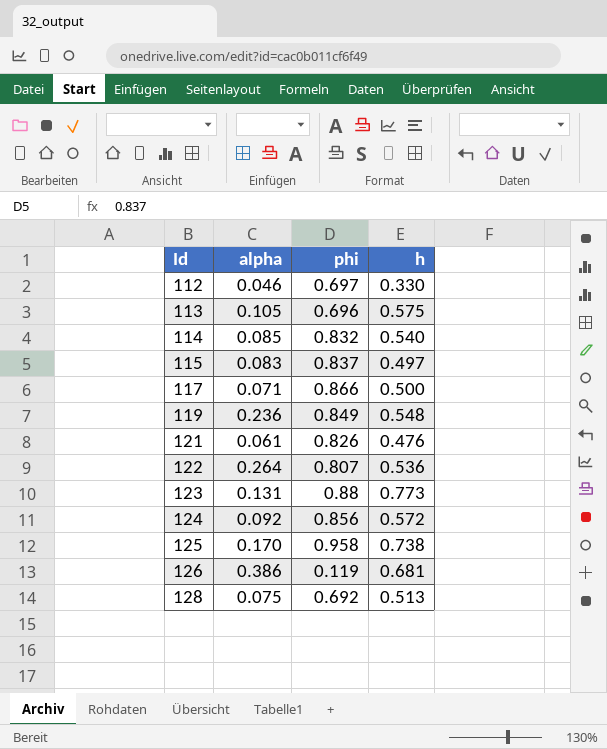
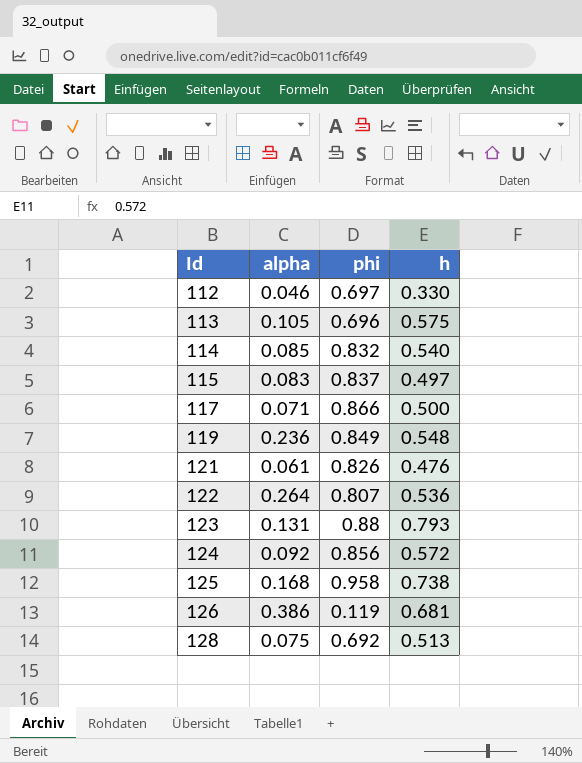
123 | h: 0.773 -> 0.793
125 | alpha: 0.170 -> 0.168

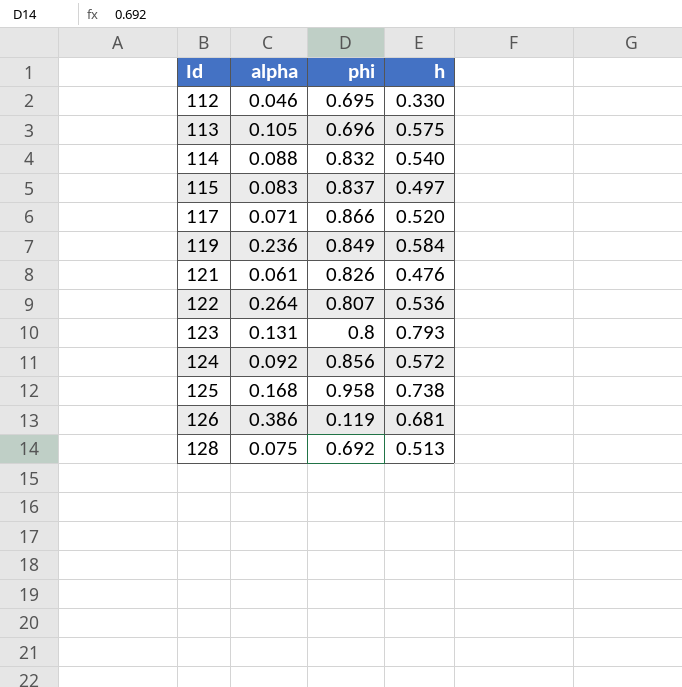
112 | phi: 0.697 -> 0.695
114 | alpha: 0.085 -> 0.088
117 | h: 0.500 -> 0.520
119 | h: 0.548 -> 0.584
123 | phi: 0.88 -> 0.8

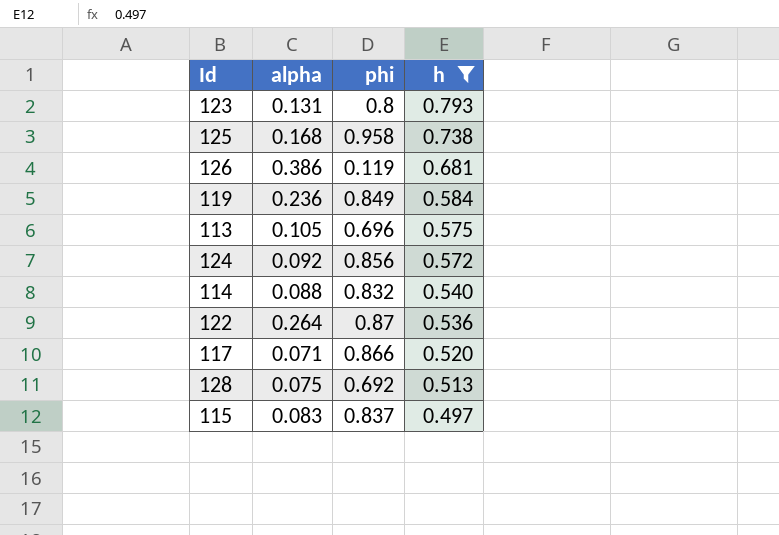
filter: none -> h >= 0.497
row order: Id ascending -> h descending
122 | phi: 0.807 -> 0.87

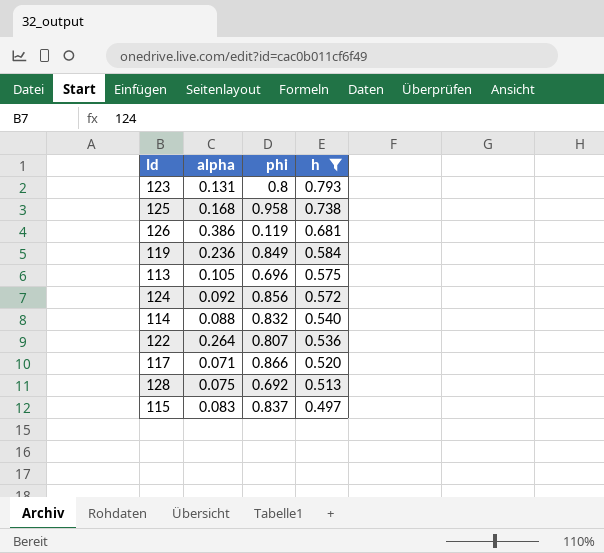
122 | phi: 0.87 -> 0.807

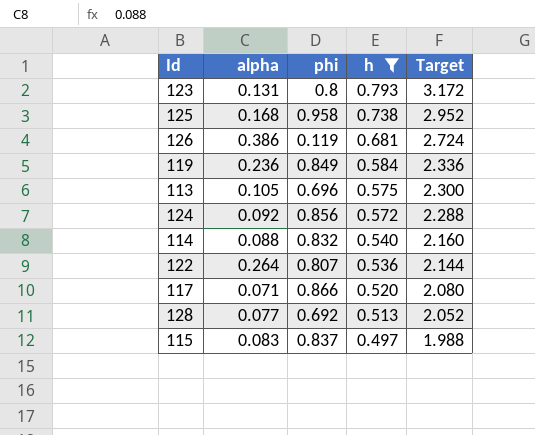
column Target | formula: none -> [h] * 4
128 | alpha: 0.075 -> 0.077

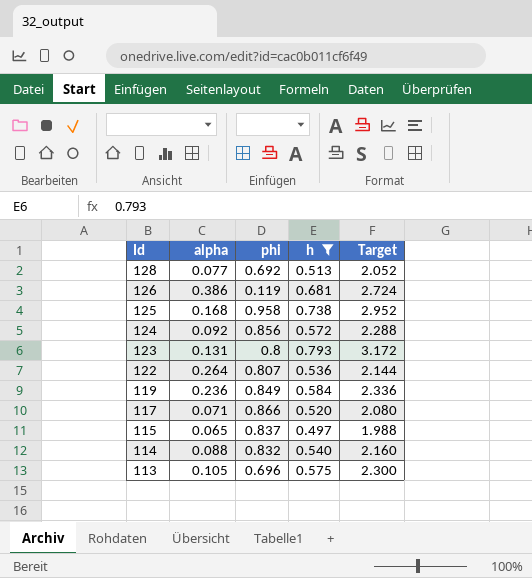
row order: h descending -> Id descending
115 | alpha: 0.083 -> 0.065

